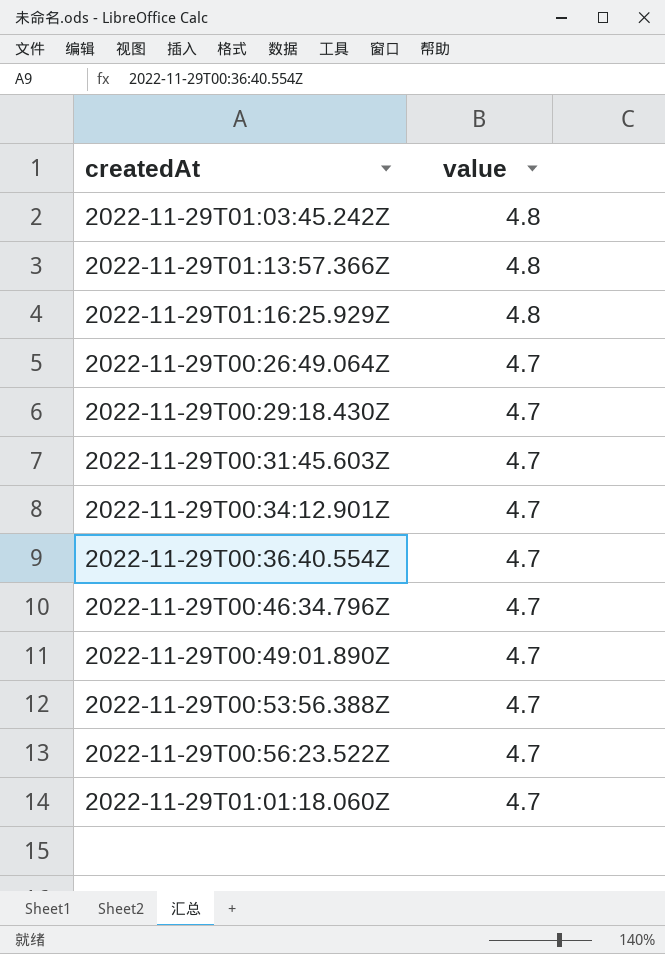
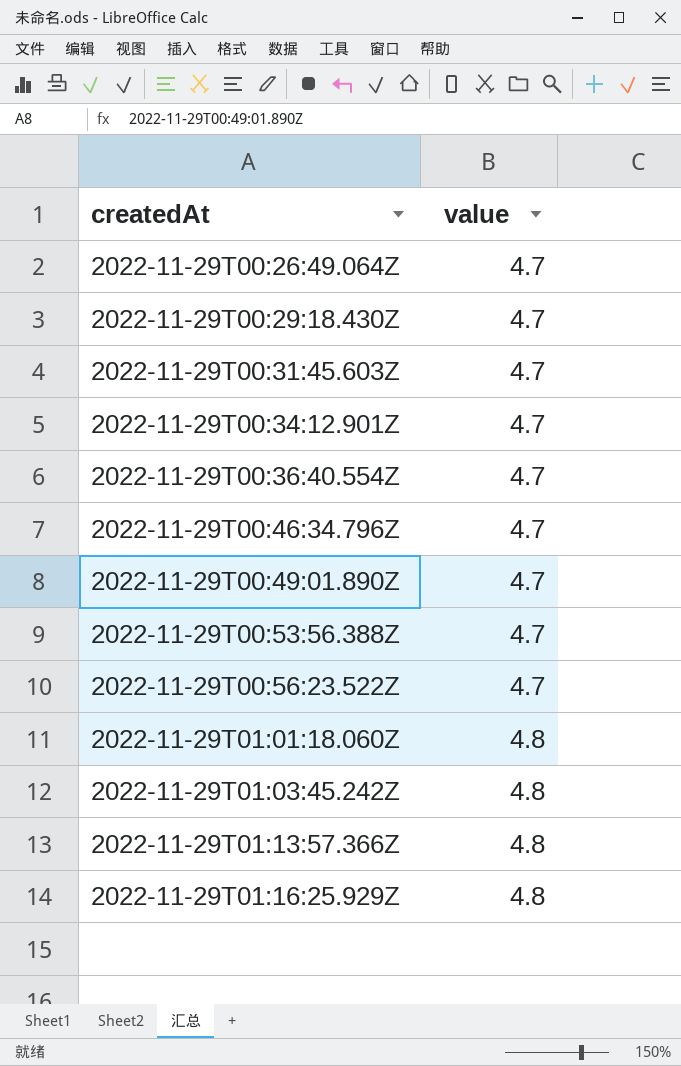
row order: value descending -> createdAt ascending
2022-11-29T01:01:18.060Z | value: 4.7 -> 4.8

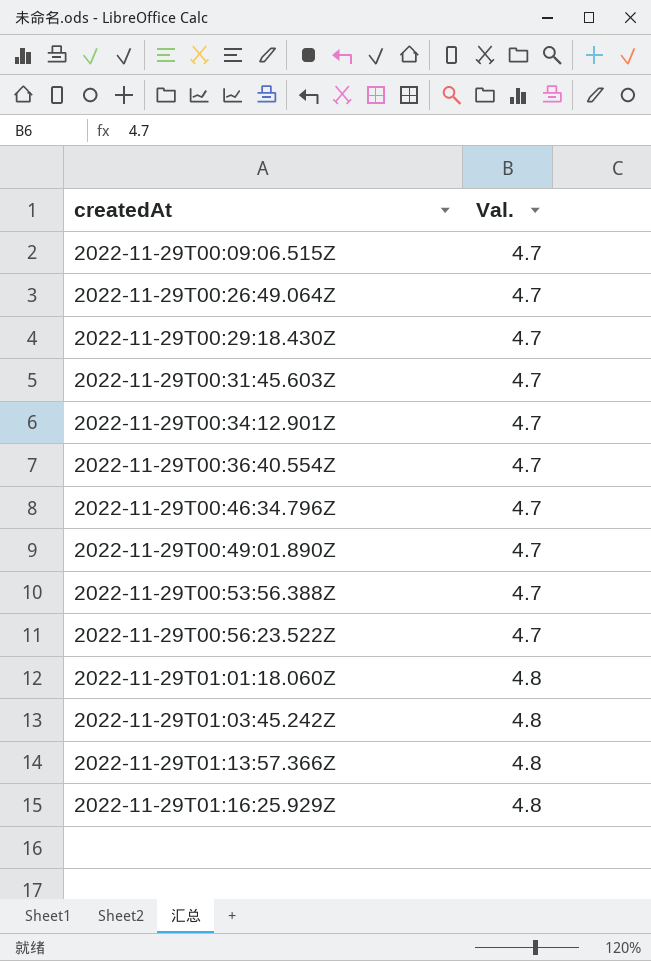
column name: value -> Val.
row 2022-11-29T00:09:06.515Z: none -> 4.7

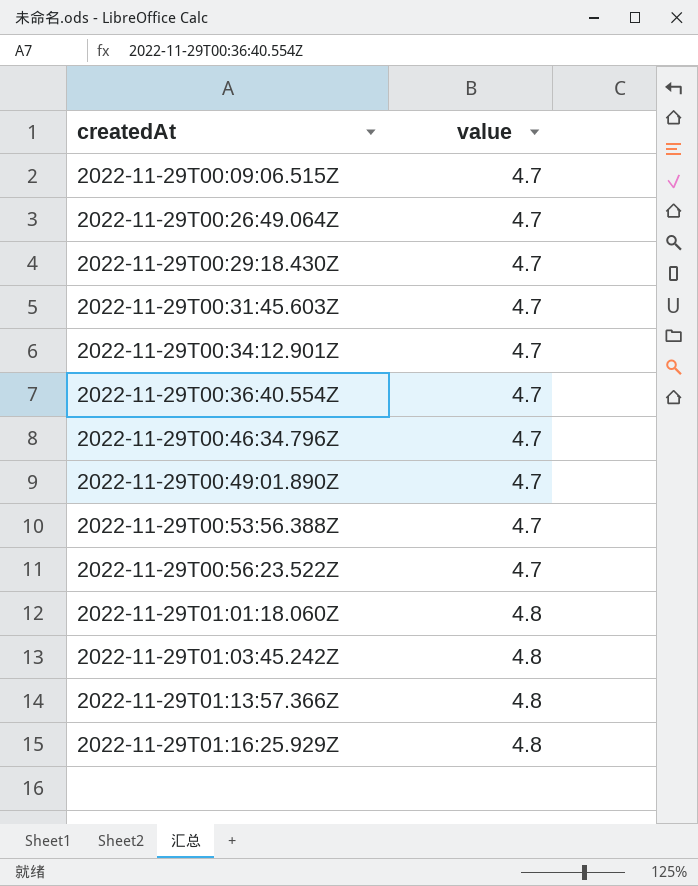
column name: Val. -> value

